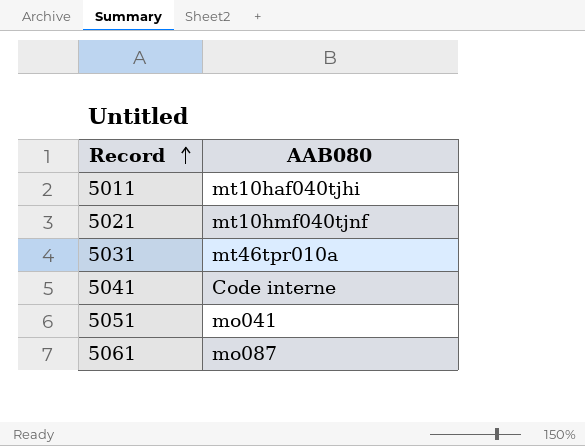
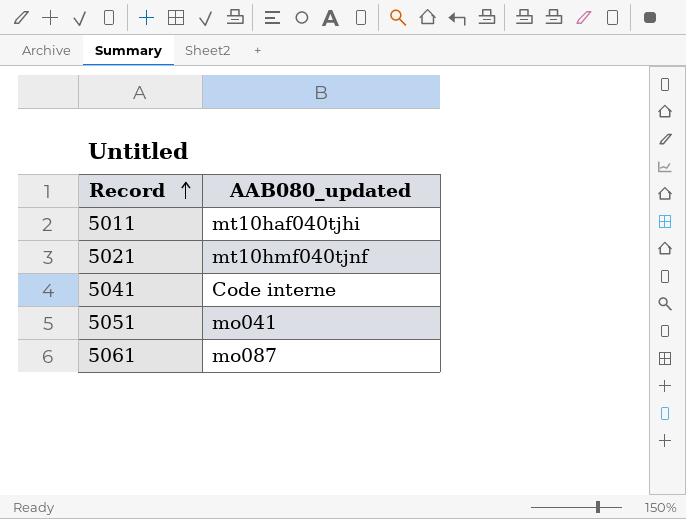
column name: AAB080 -> AAB080_updated
row 5031: mt46tpr010a -> none

